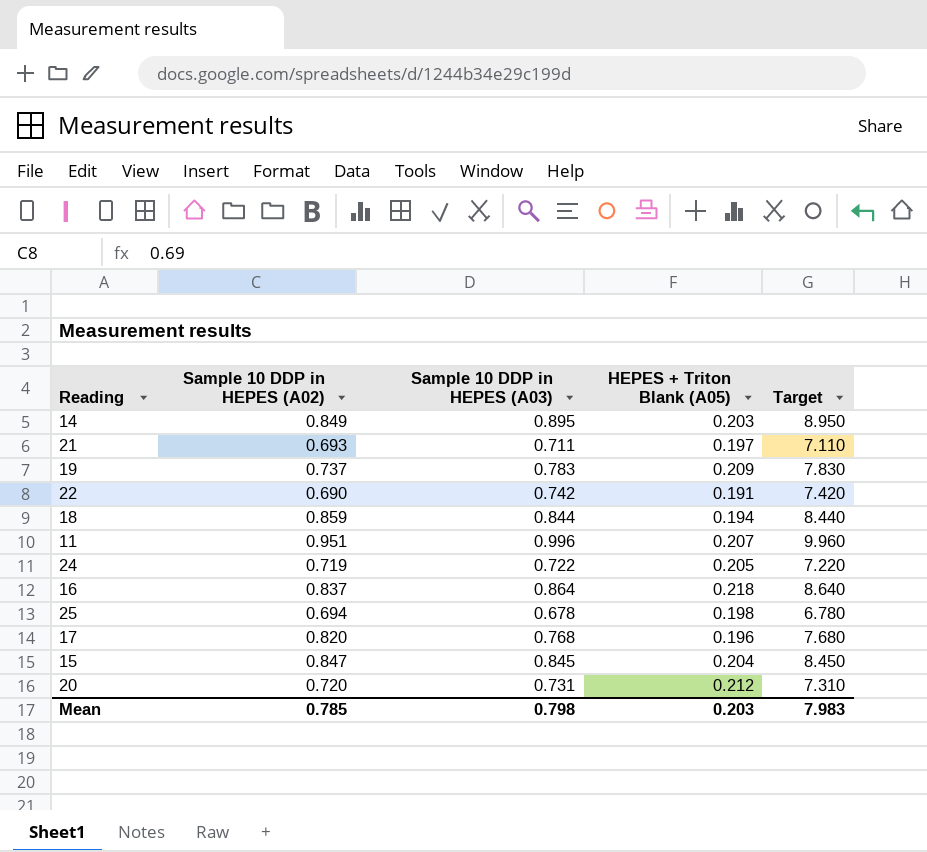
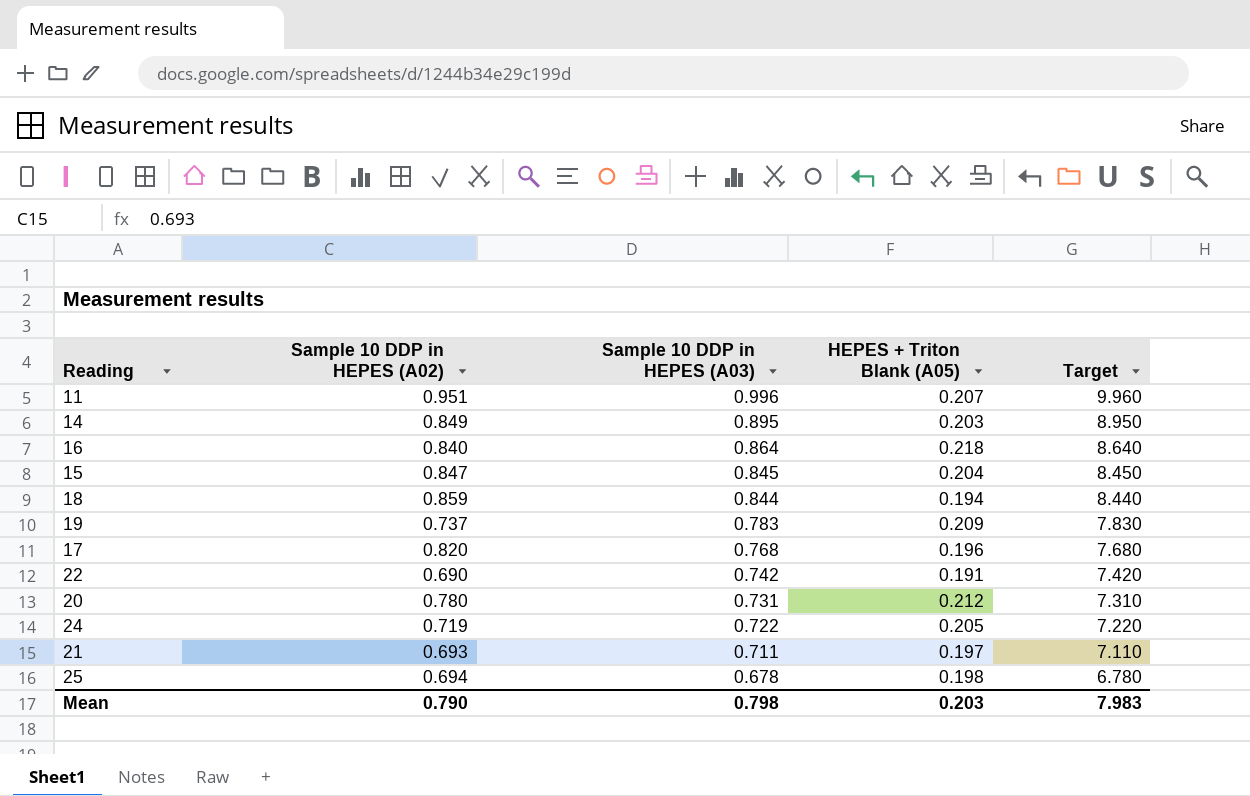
row order: none -> Sample 10 DDP in HEPES (A03) descending
16 | Sample 10 DDP in HEPES (A02): 0.837 -> 0.840
20 | Sample 10 DDP in HEPES (A02): 0.720 -> 0.780
Mean | Sample 10 DDP in HEPES (A02): 0.785 -> 0.790

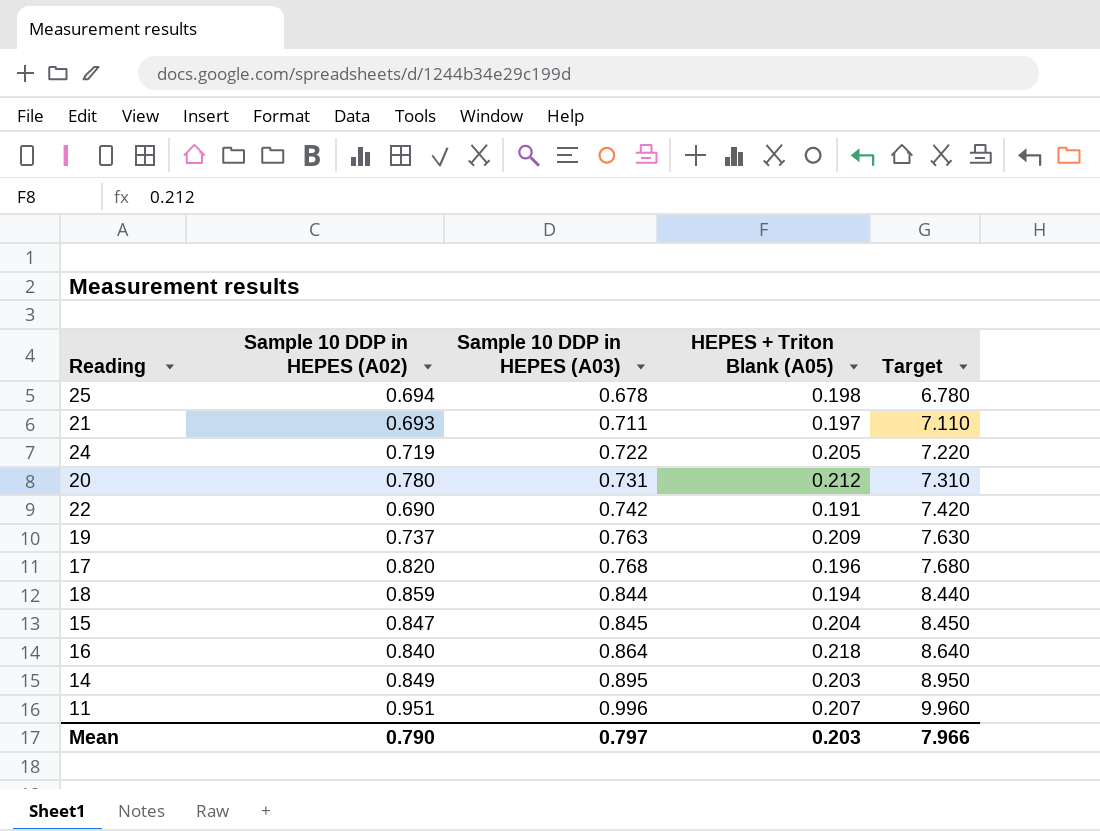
row order: Sample 10 DDP in HEPES (A03) descending -> Sample 10 DDP in HEPES (A03) ascending
19 | Sample 10 DDP in HEPES (A03): 0.783 -> 0.763
19 | Target: 7.830 -> 7.630
Mean | Sample 10 DDP in HEPES (A03): 0.798 -> 0.797
Mean | Target: 7.983 -> 7.966

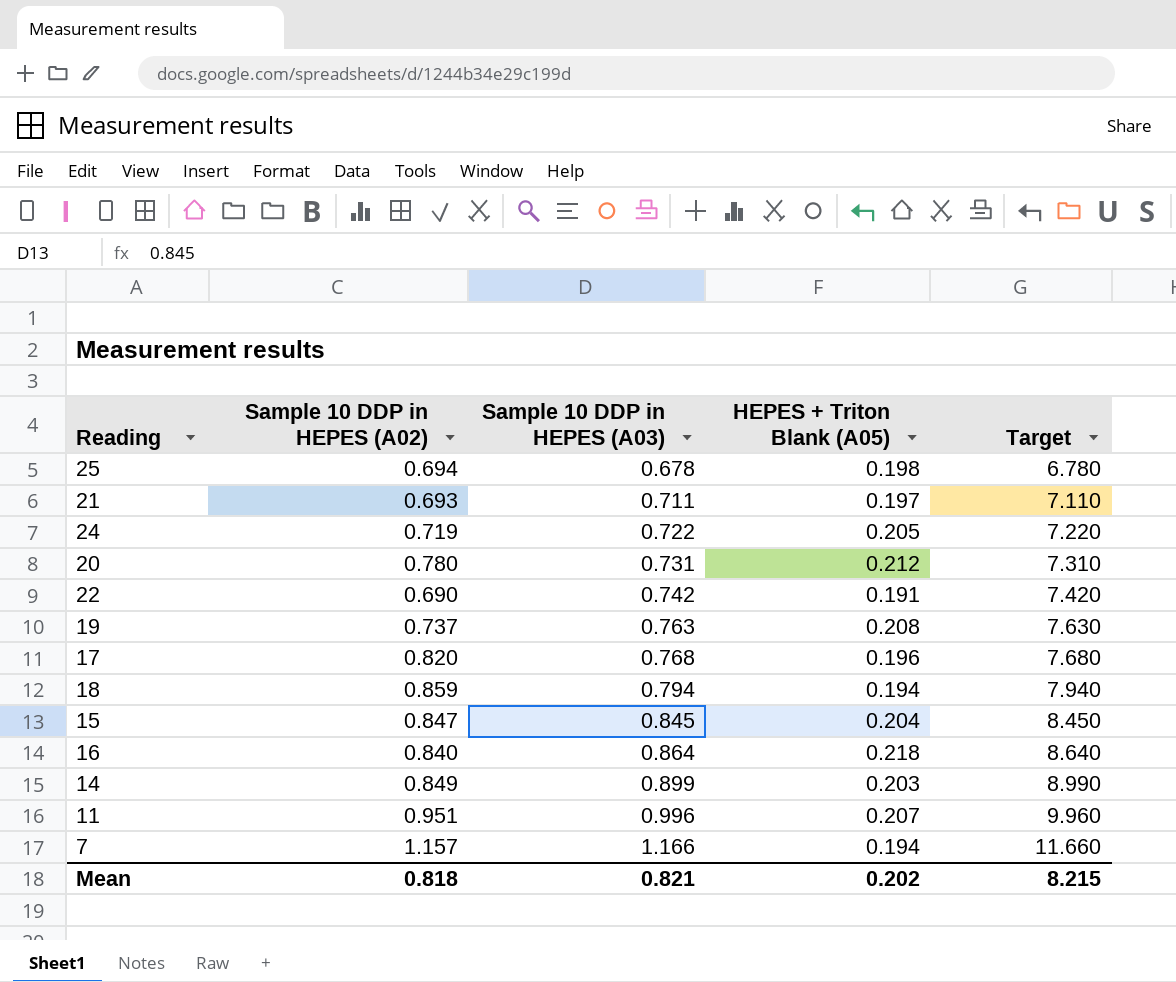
19 | HEPES + Triton Blank (A05): 0.209 -> 0.208
18 | Sample 10 DDP in HEPES (A03): 0.844 -> 0.794
18 | Target: 8.440 -> 7.940
14 | Sample 10 DDP in HEPES (A03): 0.895 -> 0.899
14 | Target: 8.950 -> 8.990
row 7: none -> 1.157 | 1.166 | 0.194 | 11.660
Mean | Sample 10 DDP in HEPES (A02): 0.790 -> 0.818
Mean | Sample 10 DDP in HEPES (A03): 0.797 -> 0.821
Mean | HEPES + Triton Blank (A05): 0.203 -> 0.202
Mean | Target: 7.966 -> 8.215

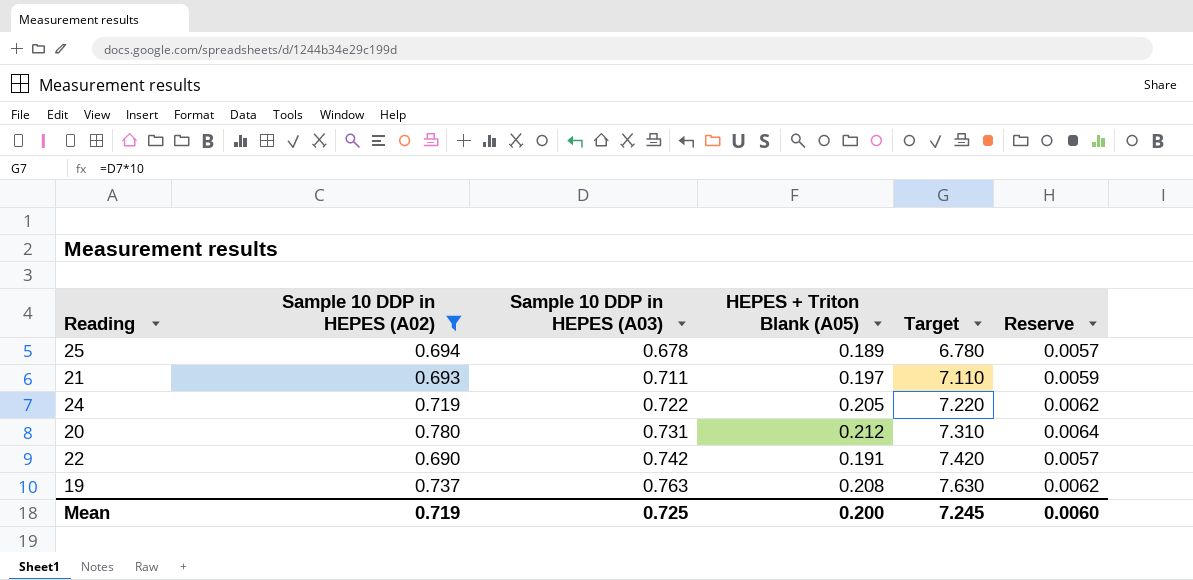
filter: none -> Sample 10 DDP in HEPES (A02) <= 0.780
column Reserve | formula: none -> [HEPES + Triton Blank (A05)] * 0.03
25 | HEPES + Triton Blank (A05): 0.198 -> 0.189
Mean | Sample 10 DDP in HEPES (A02): 0.818 -> 0.719
Mean | Sample 10 DDP in HEPES (A03): 0.821 -> 0.725
Mean | HEPES + Triton Blank (A05): 0.202 -> 0.200
Mean | Target: 8.215 -> 7.245

